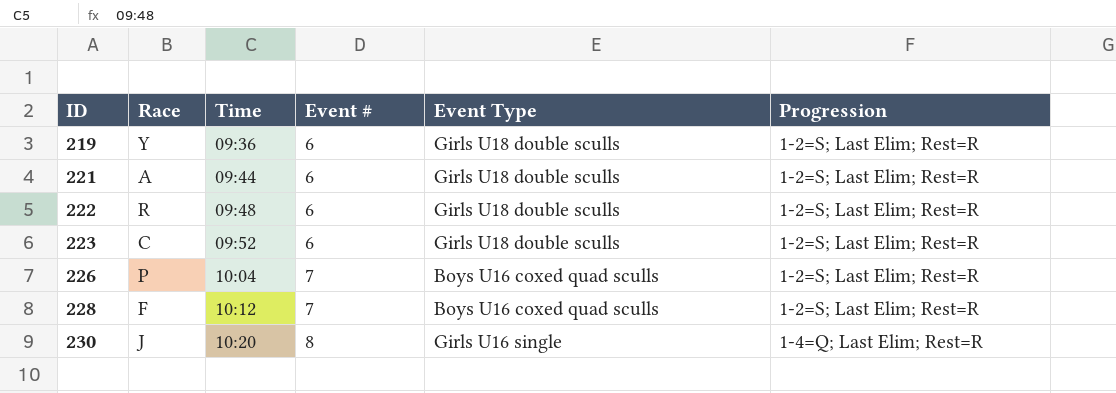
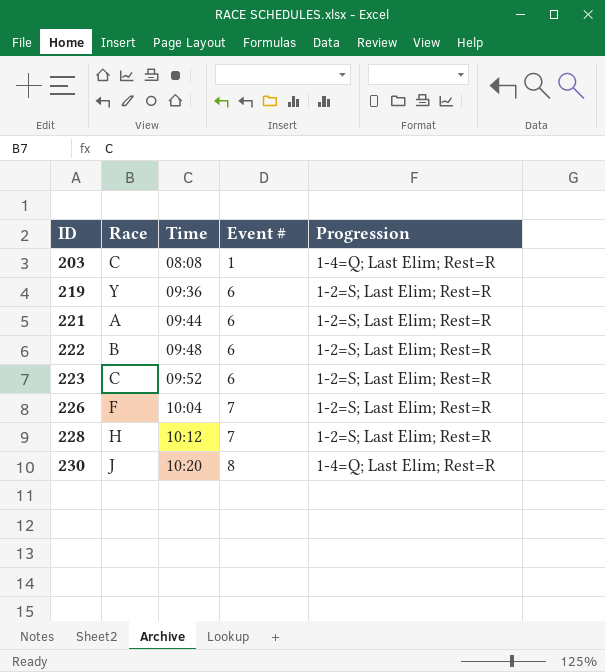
column Event Type | position: 5 -> none
row 203: none -> C | 08:08 | 1 | 1-4=Q; Last Elim; Rest=R
222 | Race: R -> B
226 | Race: P -> F
228 | Race: F -> H

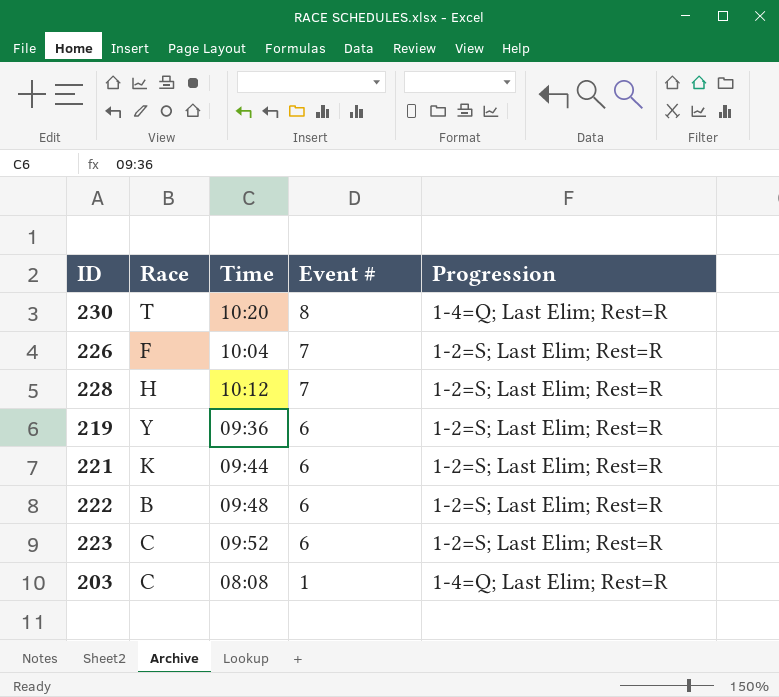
row order: ID ascending -> Event # descending
230 | Race: J -> T
221 | Race: A -> K

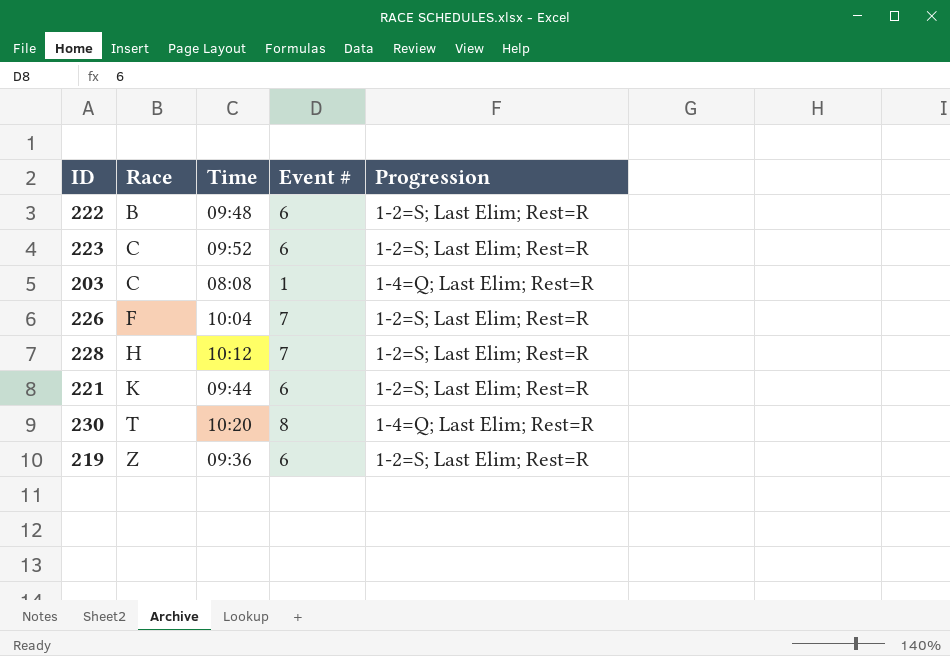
row order: Event # descending -> Race ascending
219 | Race: Y -> Z

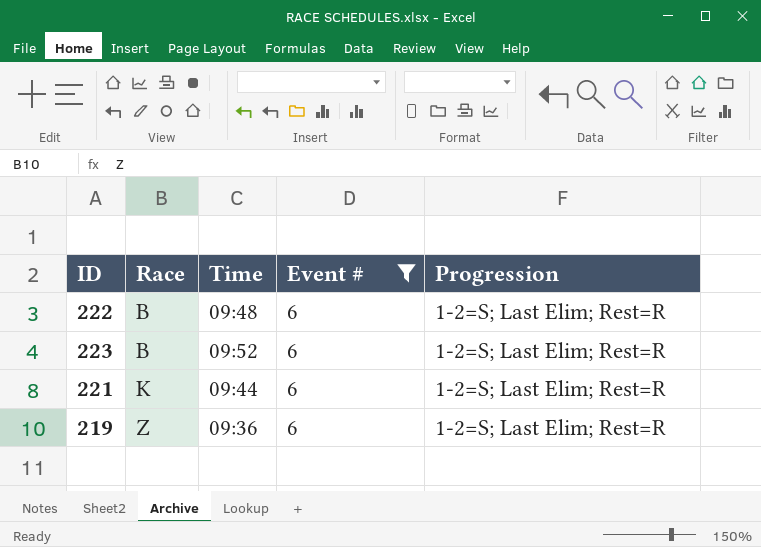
filter: none -> Event # = 6
223 | Race: C -> B

